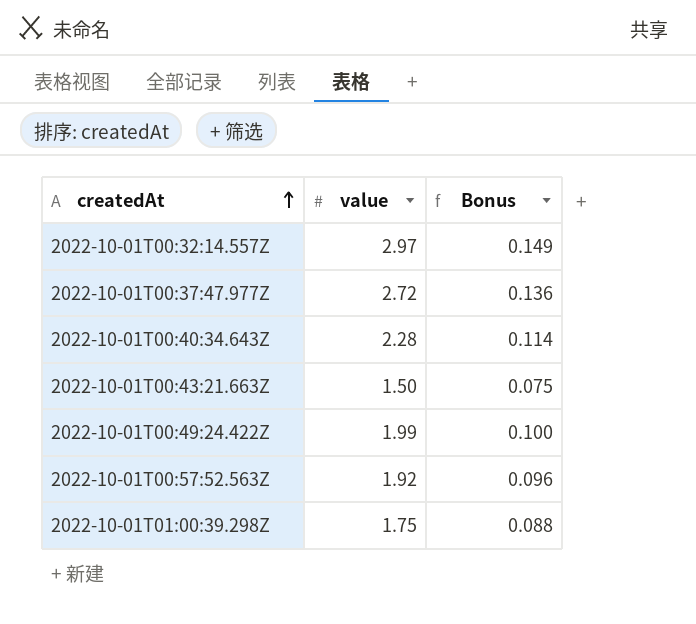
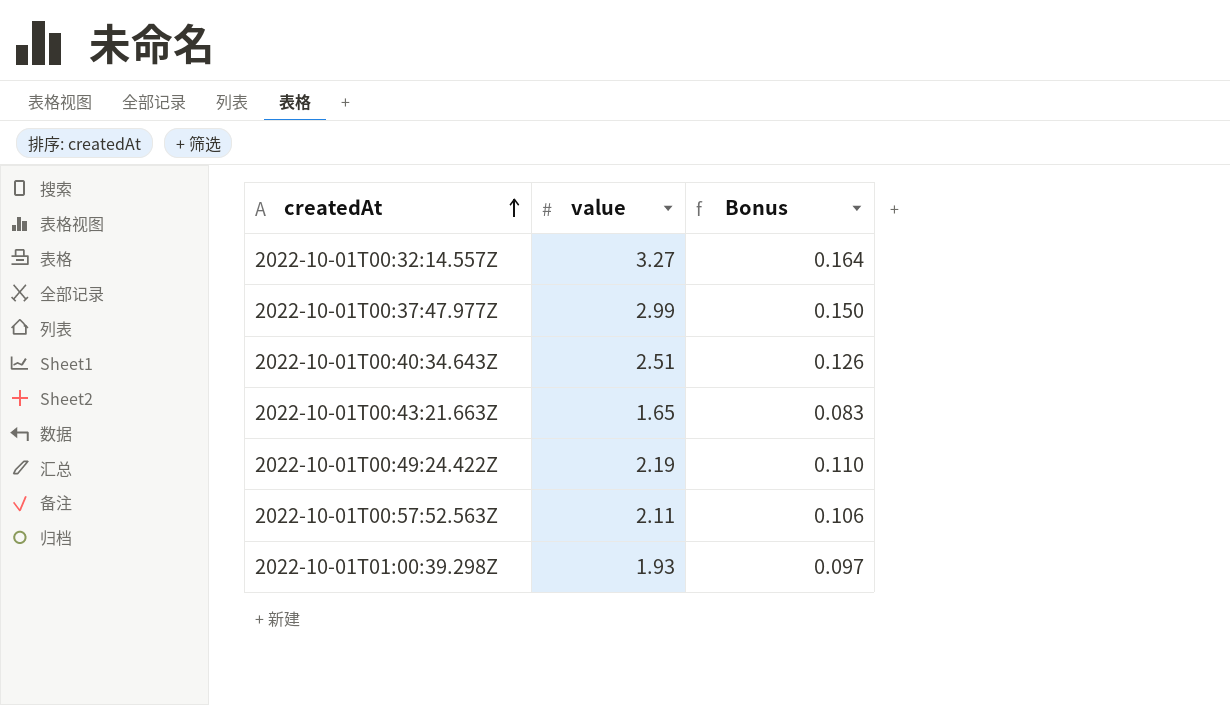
2022-10-01T00:32:14.557Z | value: 2.97 -> 3.27
2022-10-01T00:32:14.557Z | Bonus: 0.149 -> 0.164
2022-10-01T00:37:47.977Z | value: 2.72 -> 2.99
2022-10-01T00:37:47.977Z | Bonus: 0.136 -> 0.150
2022-10-01T00:40:34.643Z | value: 2.28 -> 2.51
2022-10-01T00:40:34.643Z | Bonus: 0.114 -> 0.126
2022-10-01T00:43:21.663Z | value: 1.50 -> 1.65
2022-10-01T00:43:21.663Z | Bonus: 0.075 -> 0.083
2022-10-01T00:49:24.422Z | value: 1.99 -> 2.19
2022-10-01T00:49:24.422Z | Bonus: 0.100 -> 0.110
2022-10-01T00:57:52.563Z | value: 1.92 -> 2.11
2022-10-01T00:57:52.563Z | Bonus: 0.096 -> 0.106
2022-10-01T01:00:39.298Z | value: 1.75 -> 1.93
2022-10-01T01:00:39.298Z | Bonus: 0.088 -> 0.097

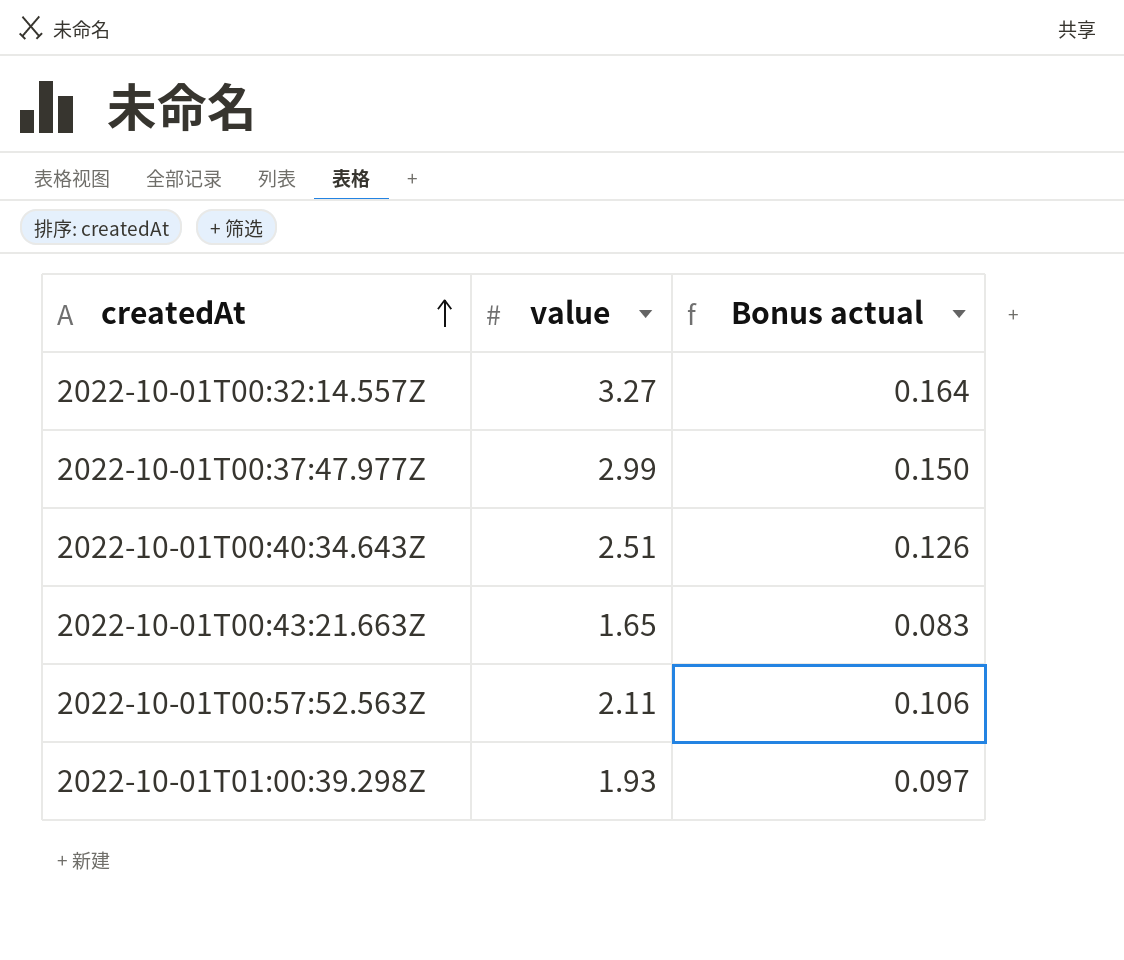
column name: Bonus -> Bonus actual
row 2022-10-01T00:49:24.422Z: 2.19 | 0.110 -> none

